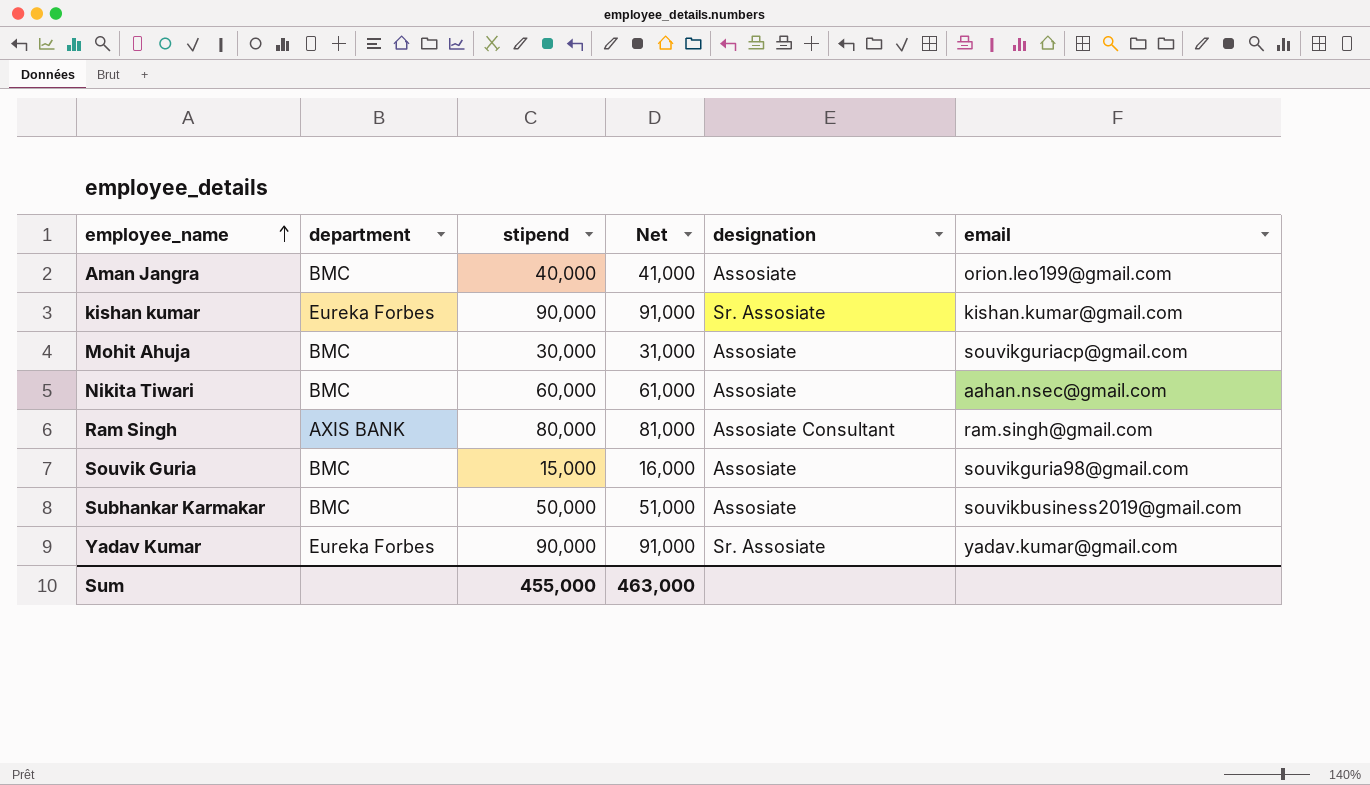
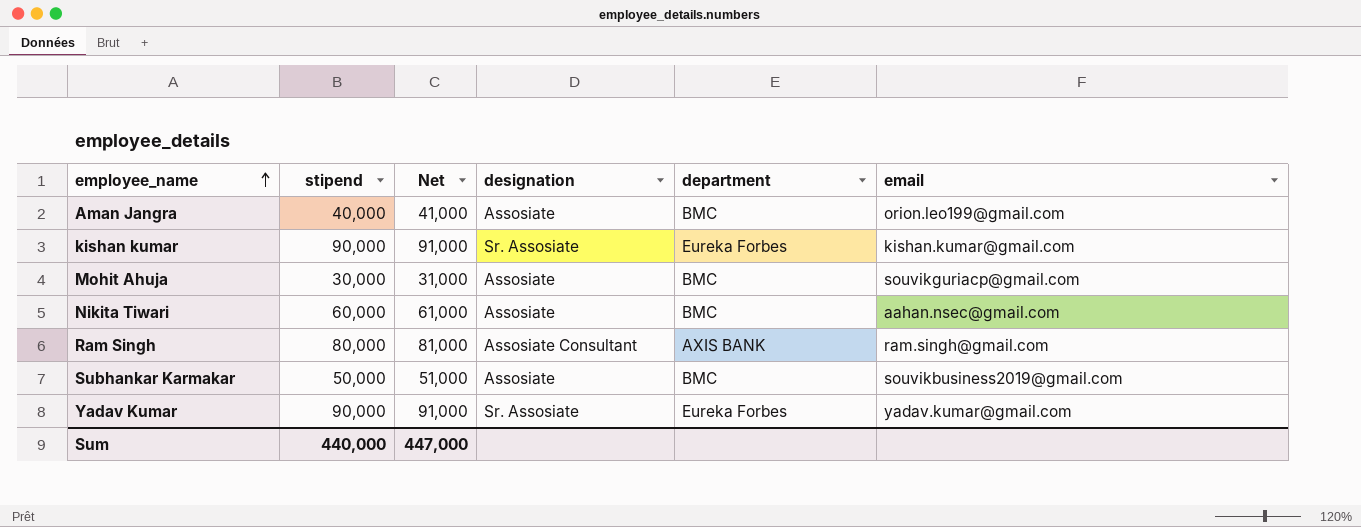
column department | position: 2 -> 5
row Souvik Guria: BMC | 15,000 | 16,000 | Assosiate | souvikguria98@gmail.com -> none
Sum | stipend: 455,000 -> 440,000
Sum | Net: 463,000 -> 447,000

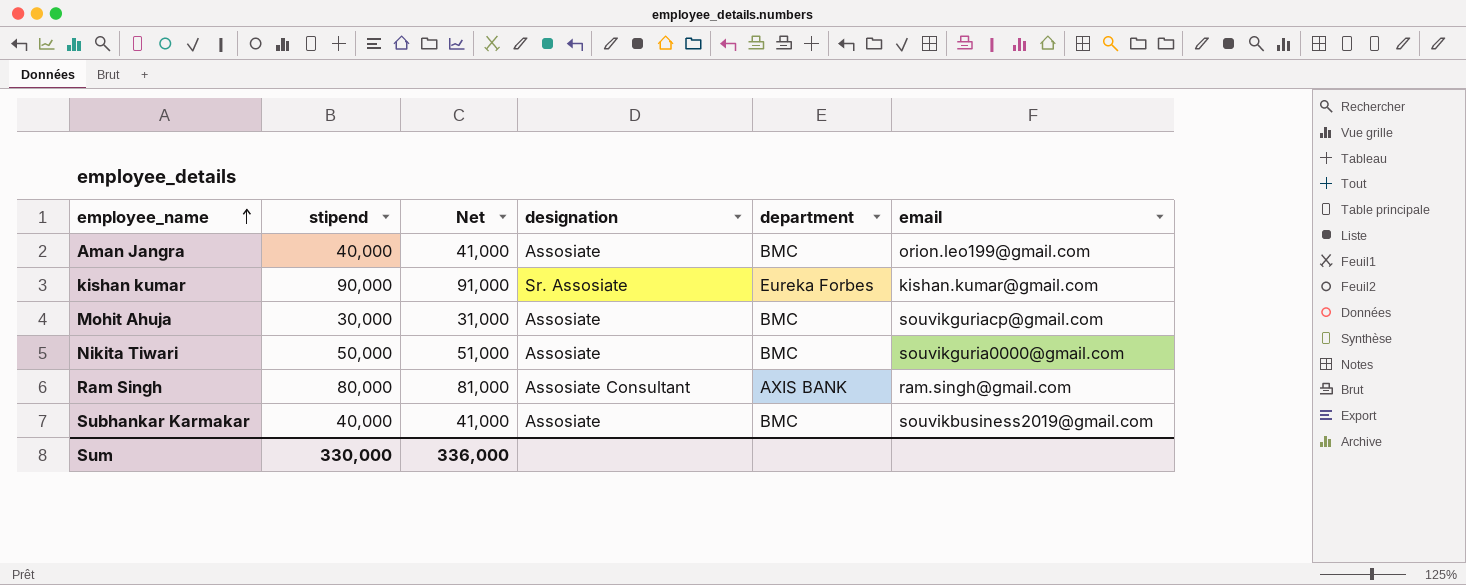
row Yadav Kumar: 90,000 | 91,000 | Sr. Assosiate | Eureka Forbes | yadav.kumar@gmail.com -> none
Nikita Tiwari | stipend: 60,000 -> 50,000
Nikita Tiwari | Net: 61,000 -> 51,000
Nikita Tiwari | email: aahan.nsec@gmail.com -> souvikguria0000@gmail.com
Subhankar Karmakar | stipend: 50,000 -> 40,000
Subhankar Karmakar | Net: 51,000 -> 41,000
Sum | stipend: 440,000 -> 330,000
Sum | Net: 447,000 -> 336,000

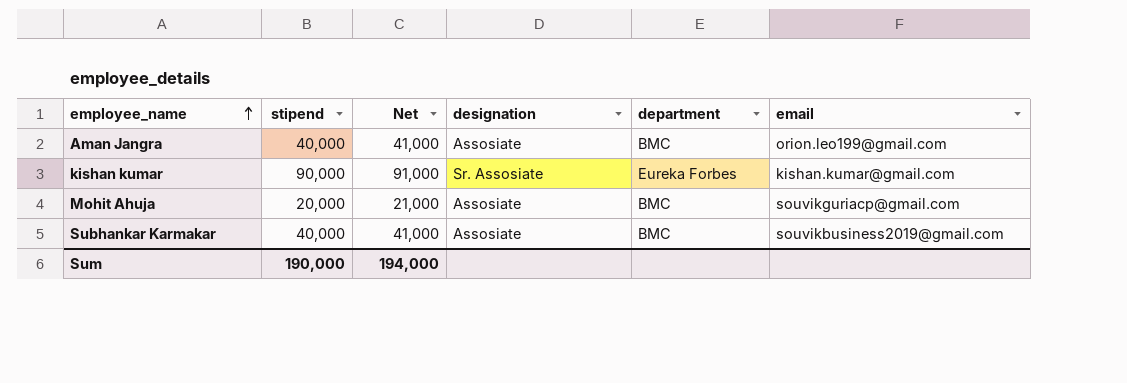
row Nikita Tiwari: 50,000 | 51,000 | Assosiate | BMC | souvikguria0000@gmail.com -> none
row Ram Singh: 80,000 | 81,000 | Assosiate Consultant | AXIS BANK | ram.singh@gmail.com -> none
Mohit Ahuja | stipend: 30,000 -> 20,000
Mohit Ahuja | Net: 31,000 -> 21,000
Sum | stipend: 330,000 -> 190,000
Sum | Net: 336,000 -> 194,000

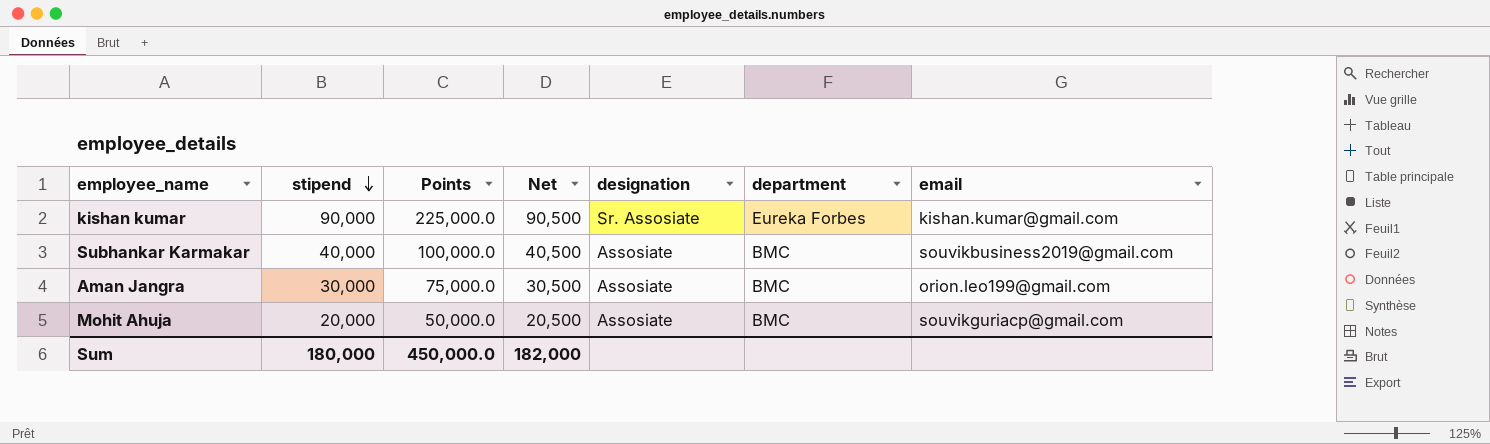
row order: employee_name ascending -> stipend descending
column Points | formula: none -> [stipend] * 2.5
column Net | formula: [stipend] + 1000 -> [stipend] + 500
Aman Jangra | stipend: 40,000 -> 30,000
Sum | stipend: 190,000 -> 180,000
Sum | Net: 194,000 -> 182,000

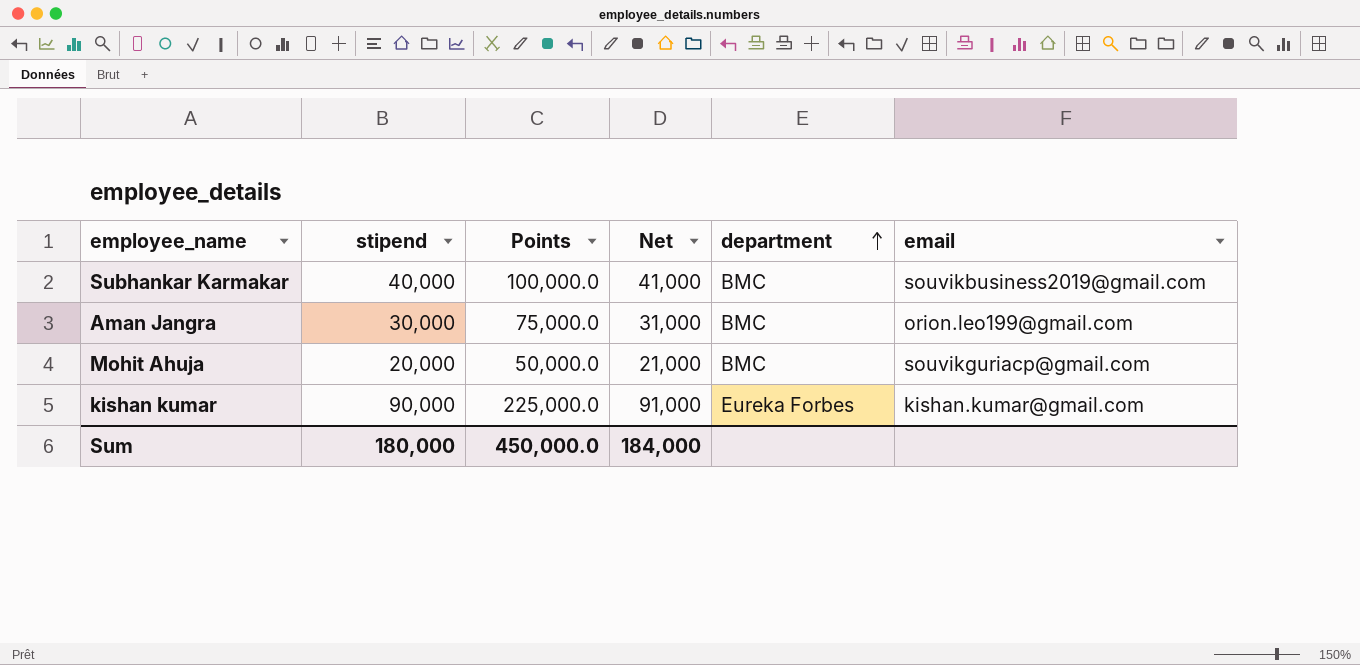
row order: stipend descending -> department ascending
column designation | position: 5 -> none
column Net | formula: [stipend] + 500 -> [stipend] + 1000
Sum | Net: 182,000 -> 184,000

